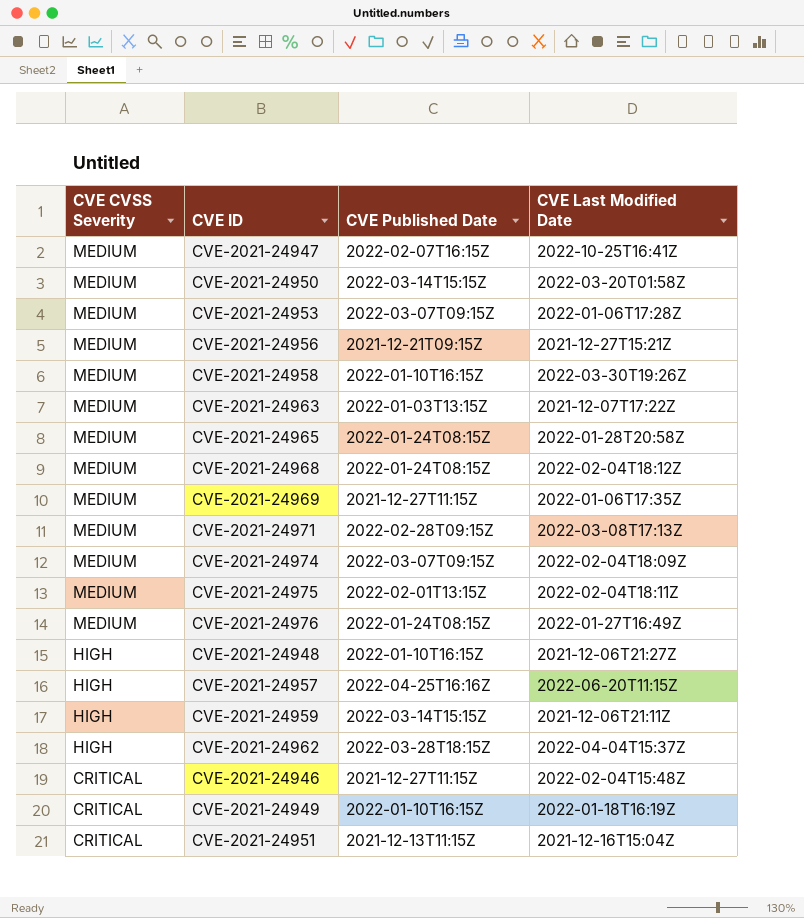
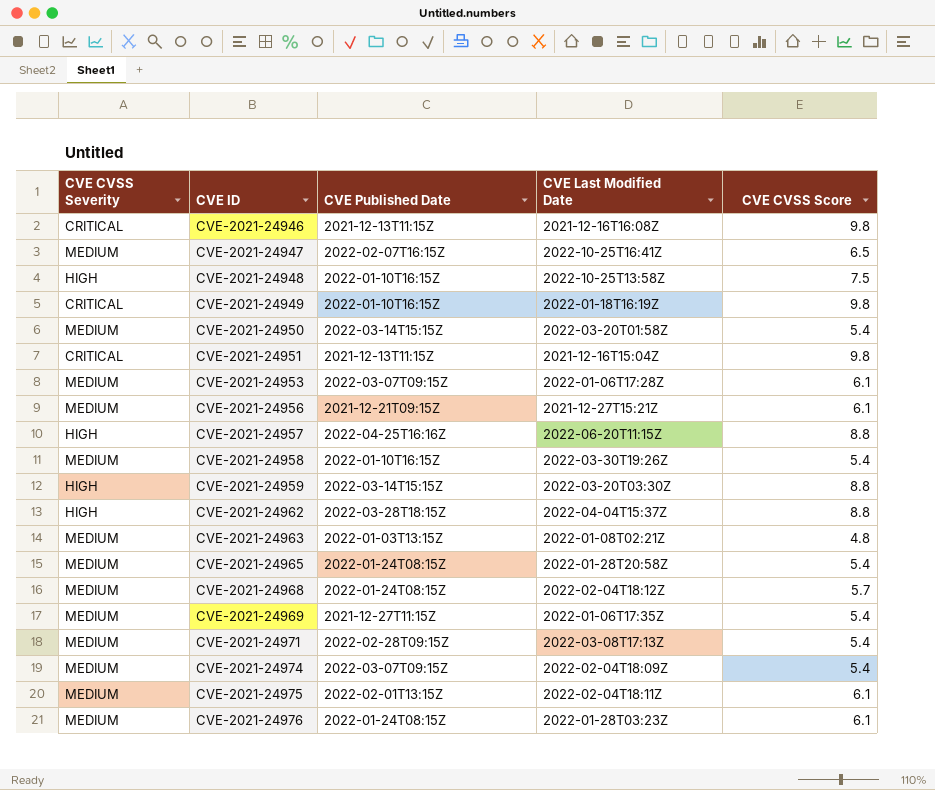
row order: CVE CVSS Severity descending -> CVE ID ascending
column CVE CVSS Score | position: none -> 5
CVE-2021-24946 | CVE Published Date: 2021-12-27T11:15Z -> 2021-12-13T11:15Z
CVE-2021-24946 | CVE Last Modified Date: 2022-02-04T15:48Z -> 2021-12-16T16:08Z
CVE-2021-24948 | CVE Last Modified Date: 2021-12-06T21:27Z -> 2022-10-25T13:58Z
CVE-2021-24959 | CVE Last Modified Date: 2021-12-06T21:11Z -> 2022-03-20T03:30Z
CVE-2021-24963 | CVE Last Modified Date: 2021-12-07T17:22Z -> 2022-01-08T02:21Z
CVE-2021-24976 | CVE Last Modified Date: 2022-01-27T16:49Z -> 2022-01-28T03:23Z

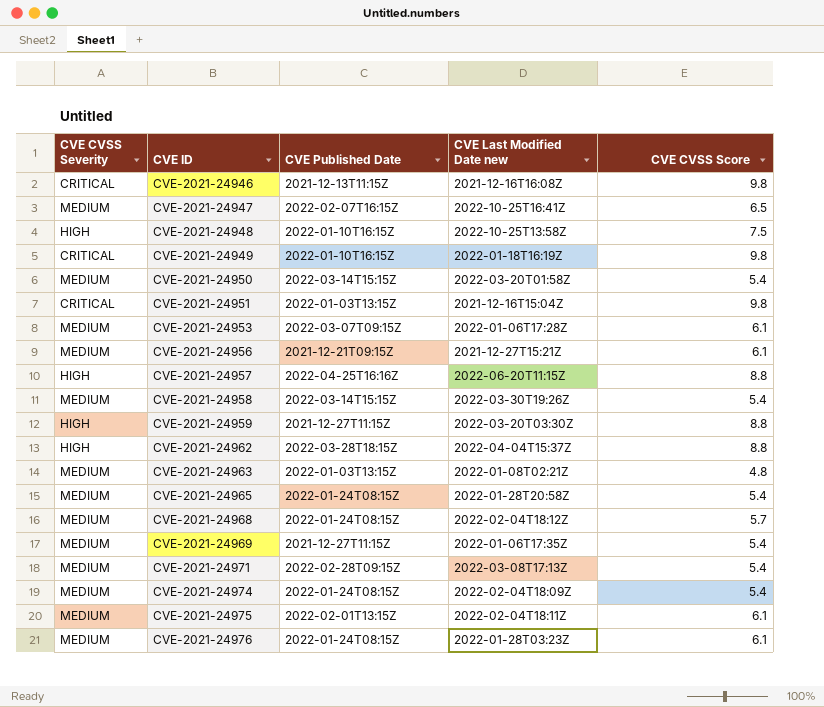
column name: CVE Last Modified Date -> CVE Last Modified Date new
CVE-2021-24951 | CVE Published Date: 2021-12-13T11:15Z -> 2022-01-03T13:15Z
CVE-2021-24958 | CVE Published Date: 2022-01-10T16:15Z -> 2022-03-14T15:15Z
CVE-2021-24959 | CVE Published Date: 2022-03-14T15:15Z -> 2021-12-27T11:15Z
CVE-2021-24974 | CVE Published Date: 2022-03-07T09:15Z -> 2022-01-24T08:15Z

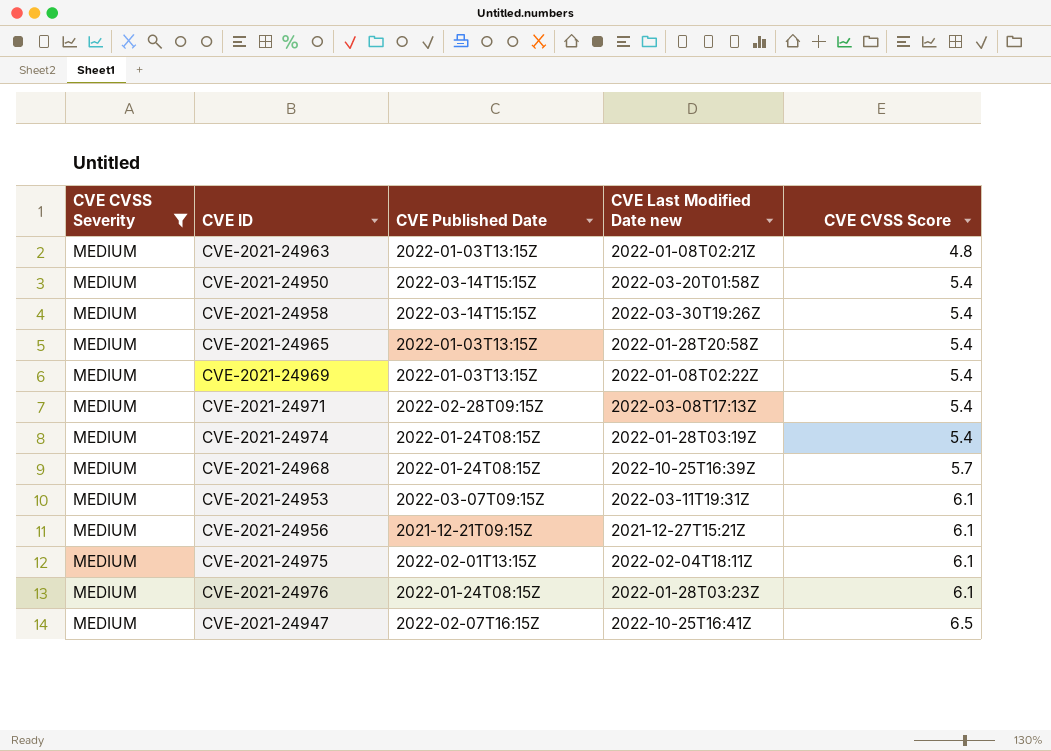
filter: none -> CVE CVSS Severity = MEDIUM
row order: CVE ID ascending -> CVE CVSS Score ascending
CVE-2021-24965 | CVE Published Date: 2022-01-24T08:15Z -> 2022-01-03T13:15Z
CVE-2021-24969 | CVE Published Date: 2021-12-27T11:15Z -> 2022-01-03T13:15Z
CVE-2021-24969 | CVE Last Modified Date new: 2022-01-06T17:35Z -> 2022-01-08T02:22Z
CVE-2021-24974 | CVE Last Modified Date new: 2022-02-04T18:09Z -> 2022-01-28T03:19Z
CVE-2021-24968 | CVE Last Modified Date new: 2022-02-04T18:12Z -> 2022-10-25T16:39Z
CVE-2021-24953 | CVE Last Modified Date new: 2022-01-06T17:28Z -> 2022-03-11T19:31Z

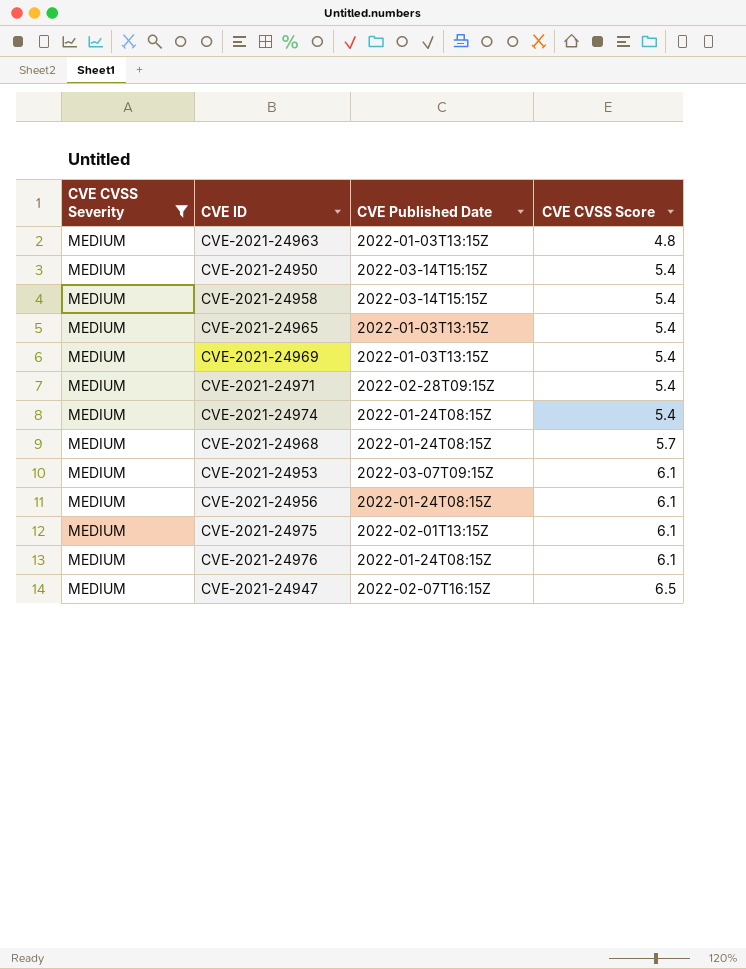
column CVE Last Modified Date new | position: 4 -> none
CVE-2021-24956 | CVE Published Date: 2021-12-21T09:15Z -> 2022-01-24T08:15Z

